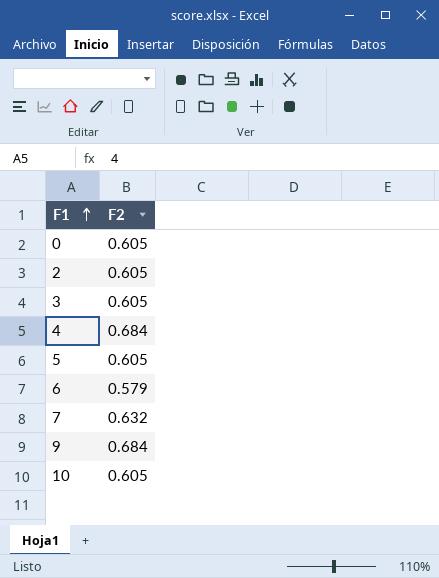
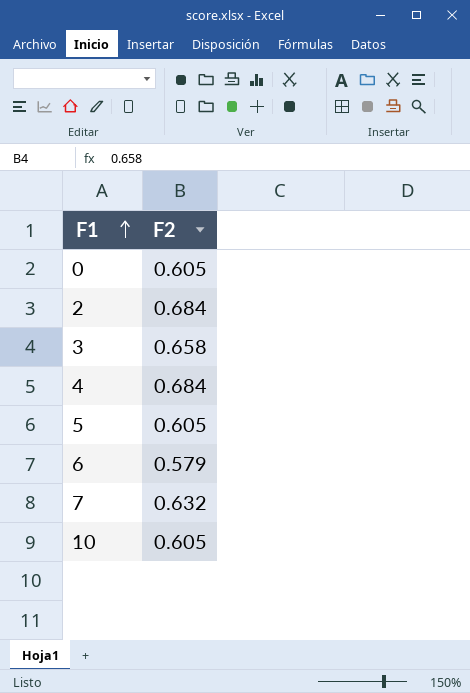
row 9: 0.684 -> none
2 | F2: 0.605 -> 0.684
3 | F2: 0.605 -> 0.658

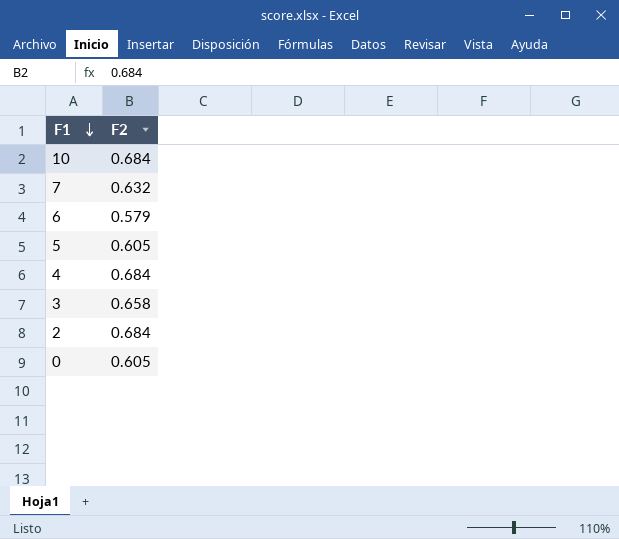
row order: F1 ascending -> F1 descending
10 | F2: 0.605 -> 0.684

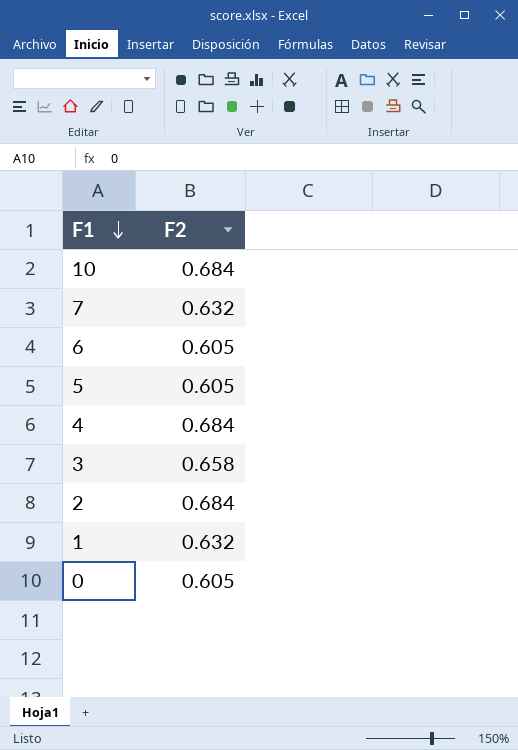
6 | F2: 0.579 -> 0.605
row 1: none -> 0.632

